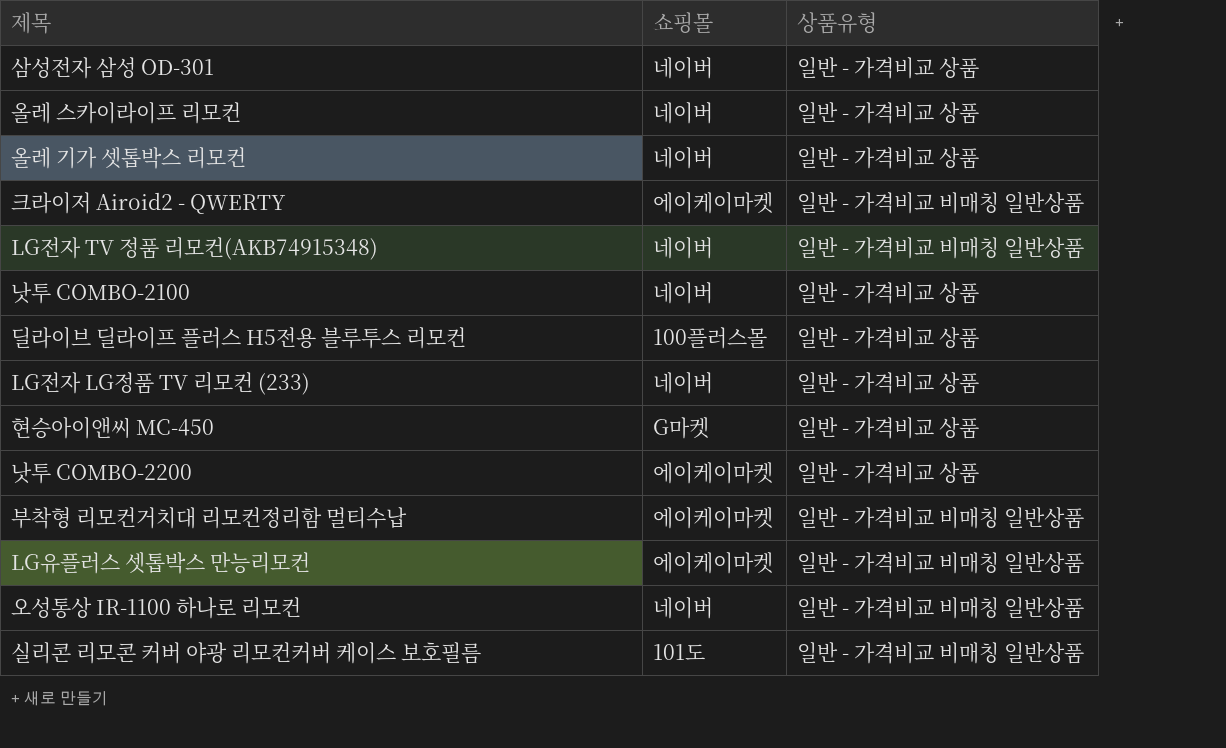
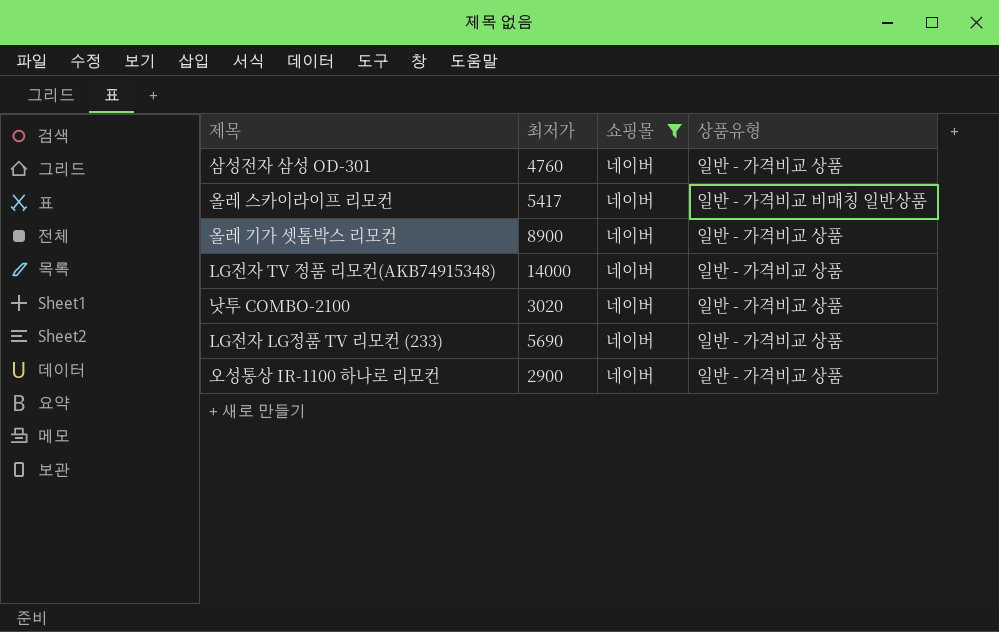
filter: none -> 쇼핑몰 = 네이버
column 최저가 | position: none -> 2
올레 스카이라이프 리모컨 | 상품유형: 일반 - 가격비교 상품 -> 일반 - 가격비교 비매칭 일반상품
LG전자 TV 정품 리모컨(AKB74915348) | 상품유형: 일반 - 가격비교 비매칭 일반상품 -> 일반 - 가격비교 상품
오성통상 IR-1100 하나로 리모컨 | 상품유형: 일반 - 가격비교 비매칭 일반상품 -> 일반 - 가격비교 상품

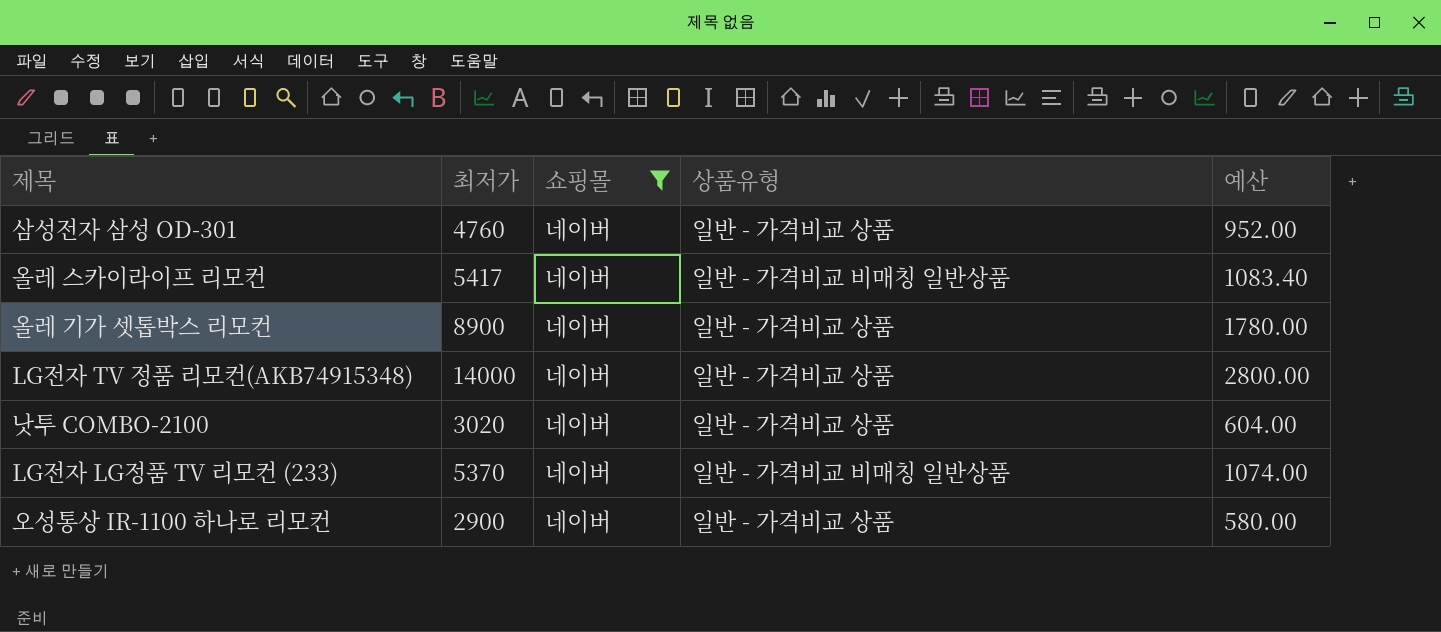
column 예산 | formula: none -> [최저가] * 0.2
LG전자 LG정품 TV 리모컨 (233) | 최저가: 5690 -> 5370
LG전자 LG정품 TV 리모컨 (233) | 상품유형: 일반 - 가격비교 상품 -> 일반 - 가격비교 비매칭 일반상품

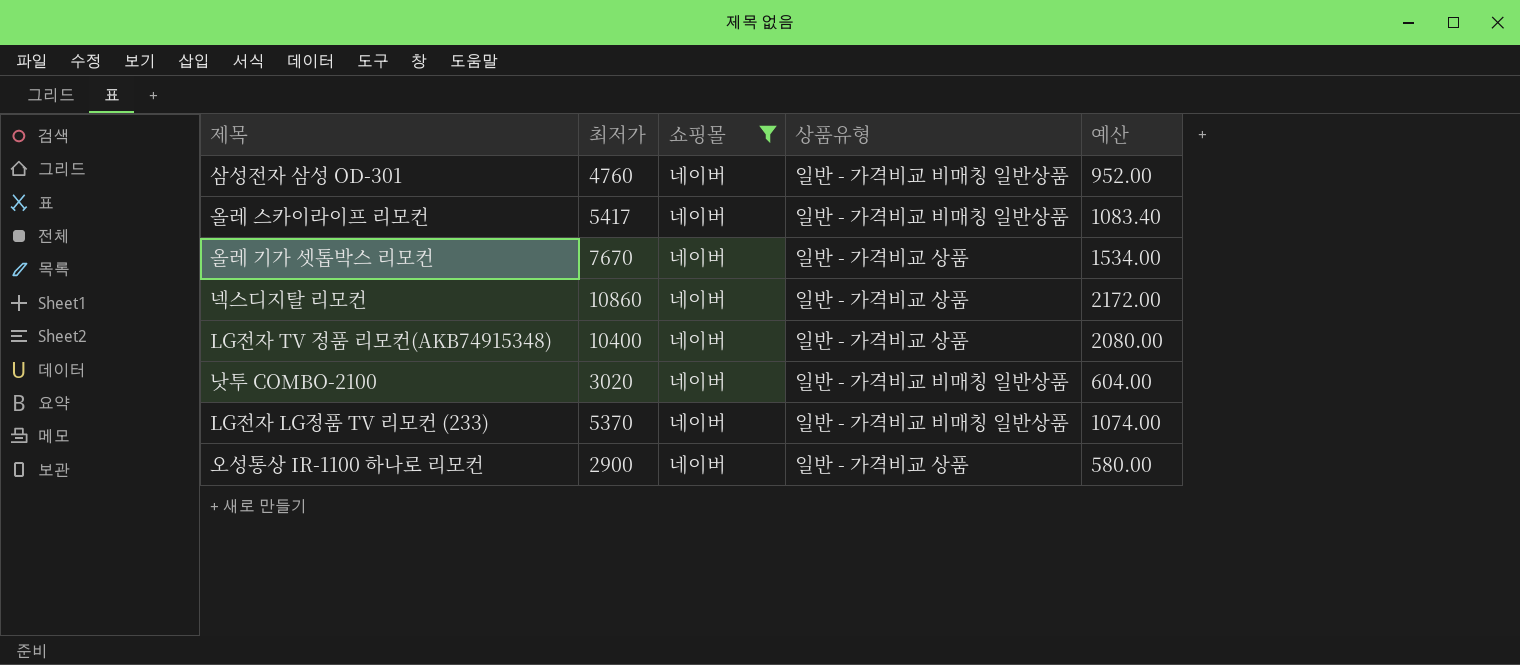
삼성전자 삼성 OD-301 | 상품유형: 일반 - 가격비교 상품 -> 일반 - 가격비교 비매칭 일반상품
올레 기가 셋톱박스 리모컨 | 최저가: 8900 -> 7670
올레 기가 셋톱박스 리모컨 | 예산: 1780.00 -> 1534.00
row 넥스디지탈 리모컨: none -> 10860 | 네이버 | 일반 - 가격비교 상품 | 2172.00
LG전자 TV 정품 리모컨(AKB74915348) | 최저가: 14000 -> 10400
LG전자 TV 정품 리모컨(AKB74915348) | 예산: 2800.00 -> 2080.00
낫투 COMBO-2100 | 상품유형: 일반 - 가격비교 상품 -> 일반 - 가격비교 비매칭 일반상품

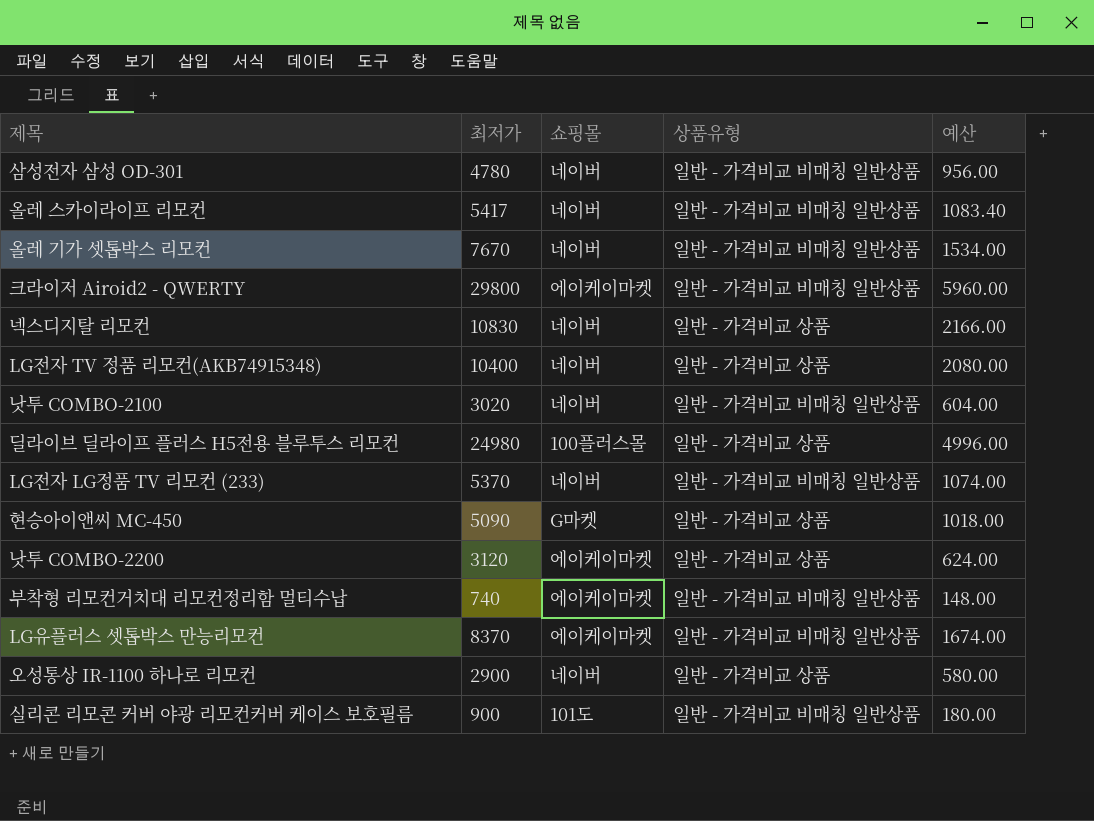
filter: 쇼핑몰 = 네이버 -> none
삼성전자 삼성 OD-301 | 최저가: 4760 -> 4780
삼성전자 삼성 OD-301 | 예산: 952.00 -> 956.00
올레 기가 셋톱박스 리모컨 | 상품유형: 일반 - 가격비교 상품 -> 일반 - 가격비교 비매칭 일반상품
넥스디지탈 리모컨 | 최저가: 10860 -> 10830
넥스디지탈 리모컨 | 예산: 2172.00 -> 2166.00

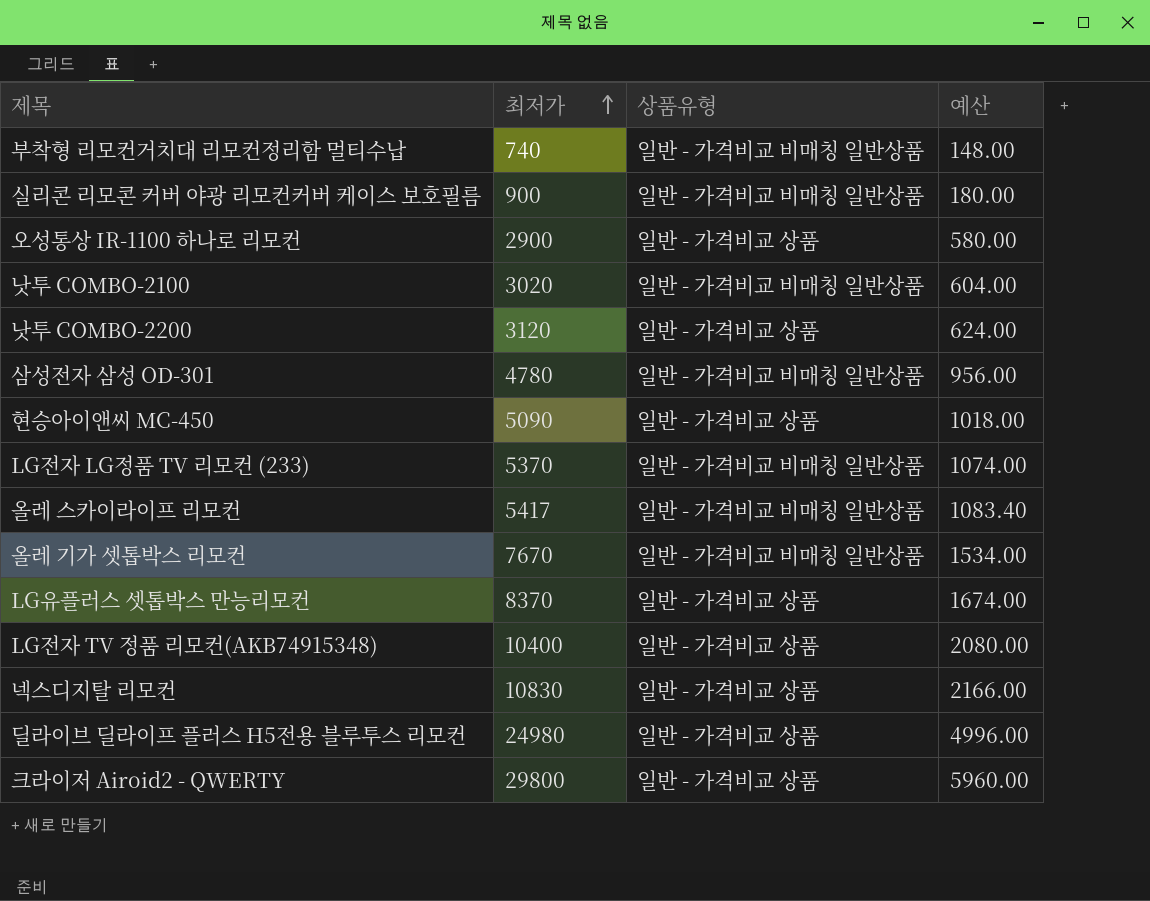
row order: none -> 최저가 ascending
column 쇼핑몰 | position: 3 -> none
LG유플러스 셋톱박스 만능리모컨 | 상품유형: 일반 - 가격비교 비매칭 일반상품 -> 일반 - 가격비교 상품
크라이저 Airoid2 - QWERTY | 상품유형: 일반 - 가격비교 비매칭 일반상품 -> 일반 - 가격비교 상품

